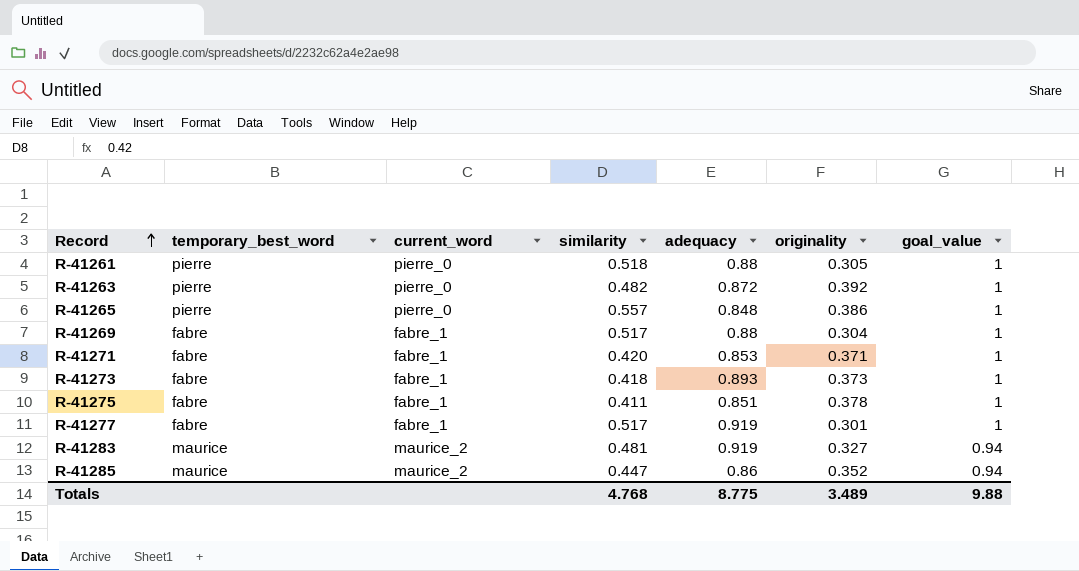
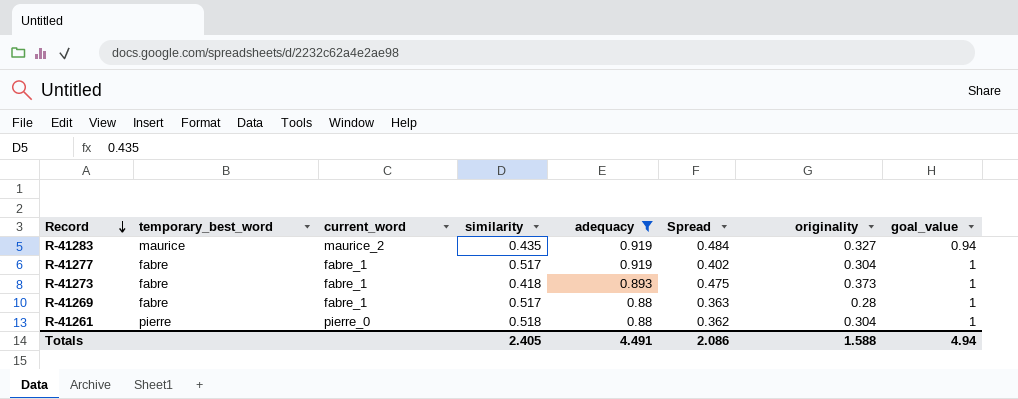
filter: none -> adequacy >= 0.88
row order: Record ascending -> Record descending
column Spread | formula: none -> [adequacy] - [similarity]
R-41283 | similarity: 0.481 -> 0.435
R-41277 | originality: 0.301 -> 0.304
R-41269 | originality: 0.304 -> 0.28
R-41261 | originality: 0.305 -> 0.304
Totals | similarity: 4.768 -> 2.405
Totals | adequacy: 8.775 -> 4.491
Totals | originality: 3.489 -> 1.588
Totals | goal_value: 9.88 -> 4.94

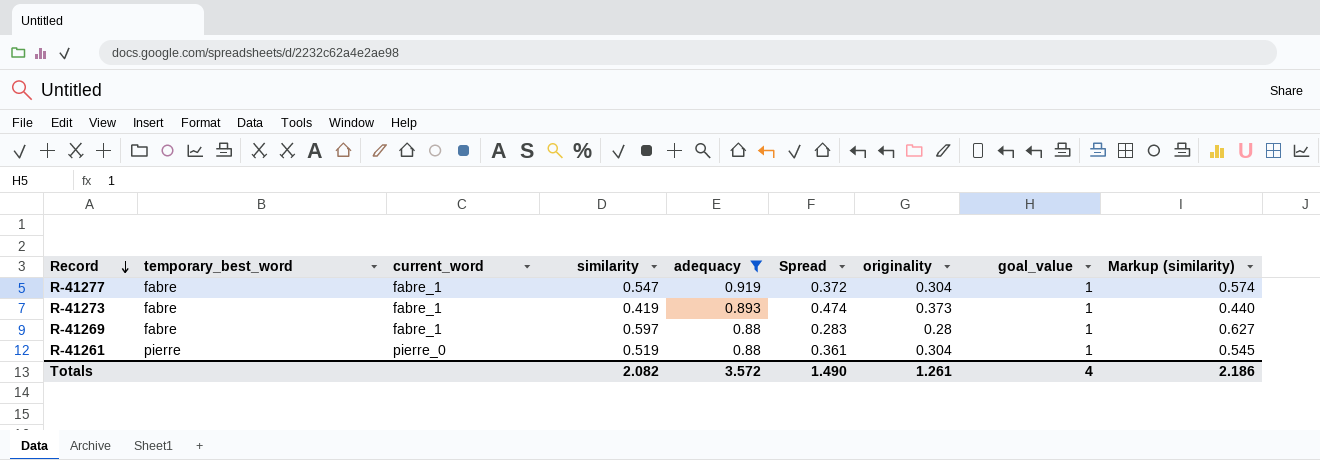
column Markup (similarity) | formula: none -> [similarity] * 1.05
row R-41283: maurice | maurice_2 | 0.435 | 0.919 | 0.484 | 0.327 | 0.94 -> none
R-41277 | similarity: 0.517 -> 0.547
R-41277 | Spread: 0.402 -> 0.372
R-41273 | similarity: 0.418 -> 0.419
R-41273 | Spread: 0.475 -> 0.474
R-41269 | similarity: 0.517 -> 0.597
R-41269 | Spread: 0.363 -> 0.283
R-41261 | similarity: 0.518 -> 0.519
R-41261 | Spread: 0.362 -> 0.361
Totals | similarity: 2.405 -> 2.082
Totals | adequacy: 4.491 -> 3.572
Totals | Spread: 2.086 -> 1.490
Totals | originality: 1.588 -> 1.261
Totals | goal_value: 4.94 -> 4

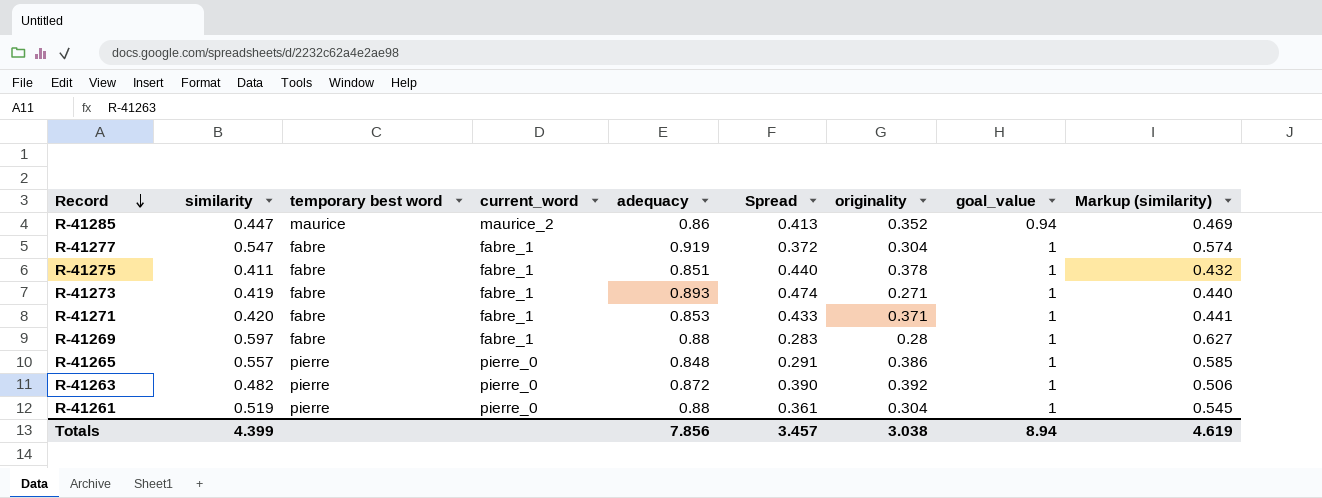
filter: adequacy >= 0.88 -> none
column similarity | position: 4 -> 2
column name: temporary_best_word -> temporary best word
R-41273 | originality: 0.373 -> 0.271
Totals | similarity: 2.082 -> 4.399
Totals | adequacy: 3.572 -> 7.856
Totals | Spread: 1.490 -> 3.457
Totals | originality: 1.261 -> 3.038
Totals | goal_value: 4 -> 8.94
Totals | Markup (similarity): 2.186 -> 4.619

